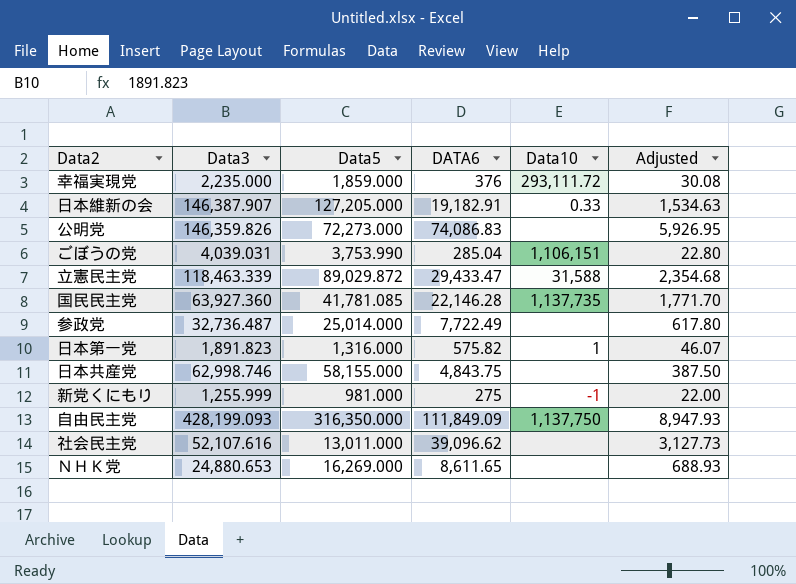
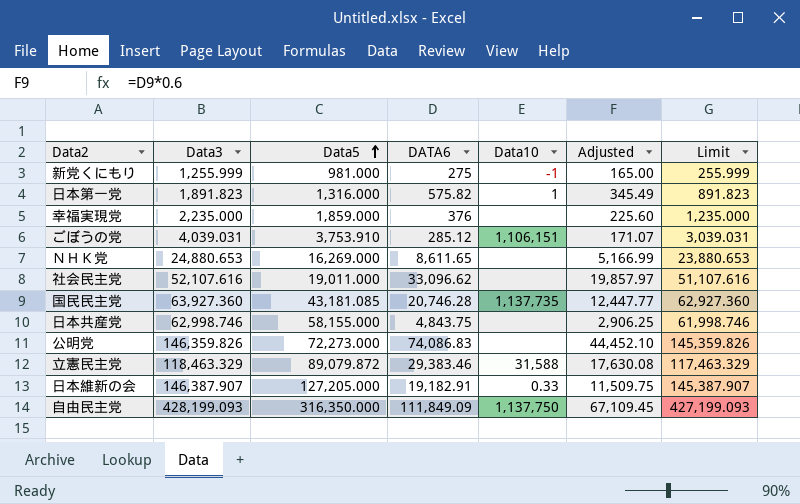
row order: none -> Data5 ascending
column Adjusted | formula: [DATA6] * 0.08 -> [DATA6] * 0.6
column Limit | formula: none -> [Data3] - 1000
row 参政党: 32,736.487 | 25,014.000 | 7,722.49 | none | 617.80 -> none
幸福実現党 | Data10: 293,111.72 -> none
ごぼうの党 | Data5: 3,753.990 -> 3,753.910
ごぼうの党 | DATA6: 285.04 -> 285.12
社会民主党 | Data5: 13,011.000 -> 19,011.000
社会民主党 | DATA6: 39,096.62 -> 33,096.62
国民民主党 | Data5: 41,781.085 -> 43,181.085
国民民主党 | DATA6: 22,146.28 -> 20,746.28
立憲民主党 | Data3: 118,463.339 -> 118,463.329
立憲民主党 | Data5: 89,029.872 -> 89,079.872
立憲民主党 | DATA6: 29,433.47 -> 29,383.46

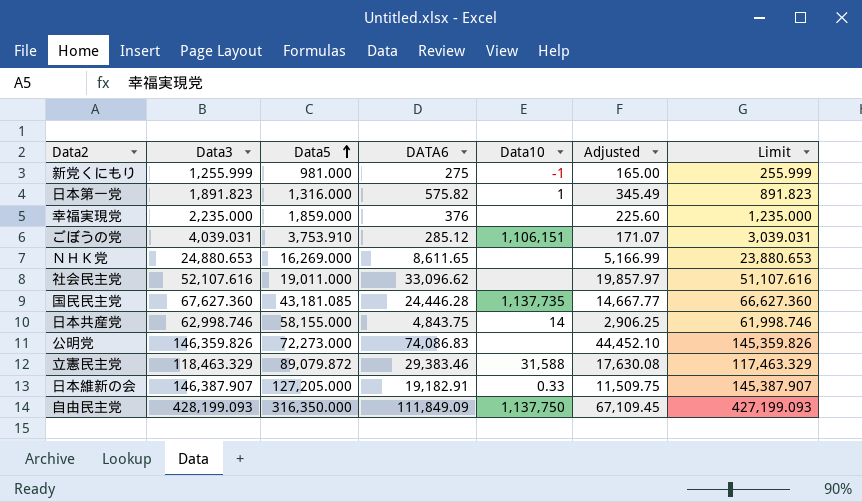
国民民主党 | Data3: 63,927.360 -> 67,627.360
国民民主党 | DATA6: 20,746.28 -> 24,446.28
国民民主党 | Adjusted: 12,447.77 -> 14,667.77
国民民主党 | Limit: 62,927.360 -> 66,627.360
日本共産党 | Data10: none -> 14

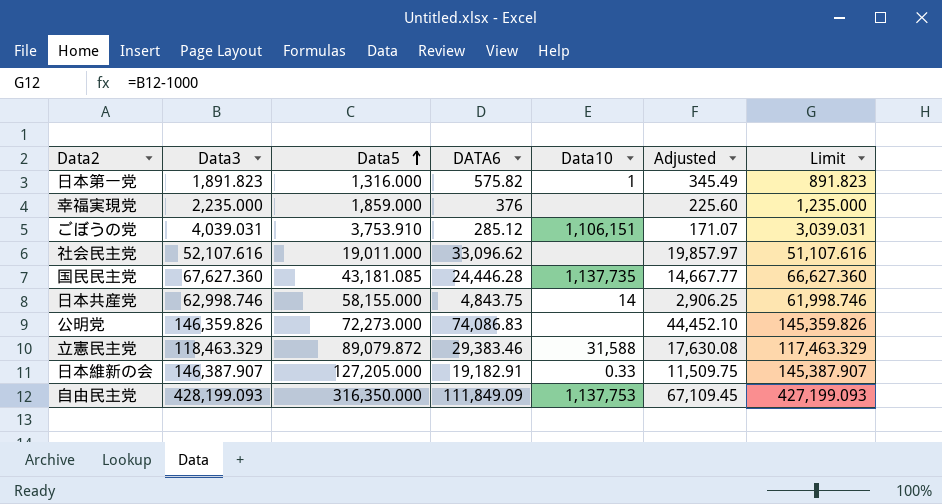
row 新党くにもり: 1,255.999 | 981.000 | 275 | -1 | 165.00 | 255.999 -> none
row ＮＨＫ党: 24,880.653 | 16,269.000 | 8,611.65 | none | 5,166.99 | 23,880.653 -> none
自由民主党 | Data10: 1,137,750 -> 1,137,753

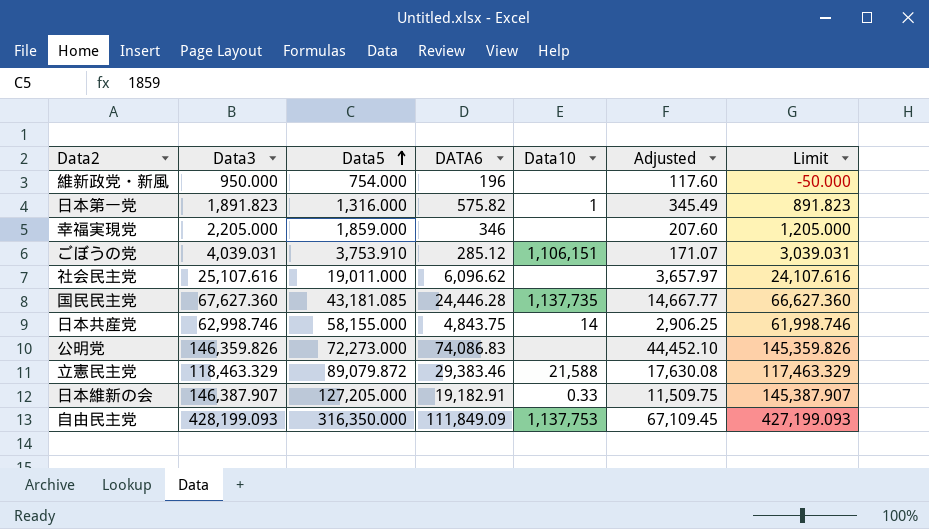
row 維新政党・新風: none -> 950.000 | 754.000 | 196 | none | 117.60 | -50.000
幸福実現党 | Data3: 2,235.000 -> 2,205.000
幸福実現党 | DATA6: 376 -> 346
幸福実現党 | Adjusted: 225.60 -> 207.60
幸福実現党 | Limit: 1,235.000 -> 1,205.000
社会民主党 | Data3: 52,107.616 -> 25,107.616
社会民主党 | DATA6: 33,096.62 -> 6,096.62
社会民主党 | Adjusted: 19,857.97 -> 3,657.97
社会民主党 | Limit: 51,107.616 -> 24,107.616
立憲民主党 | Data10: 31,588 -> 21,588

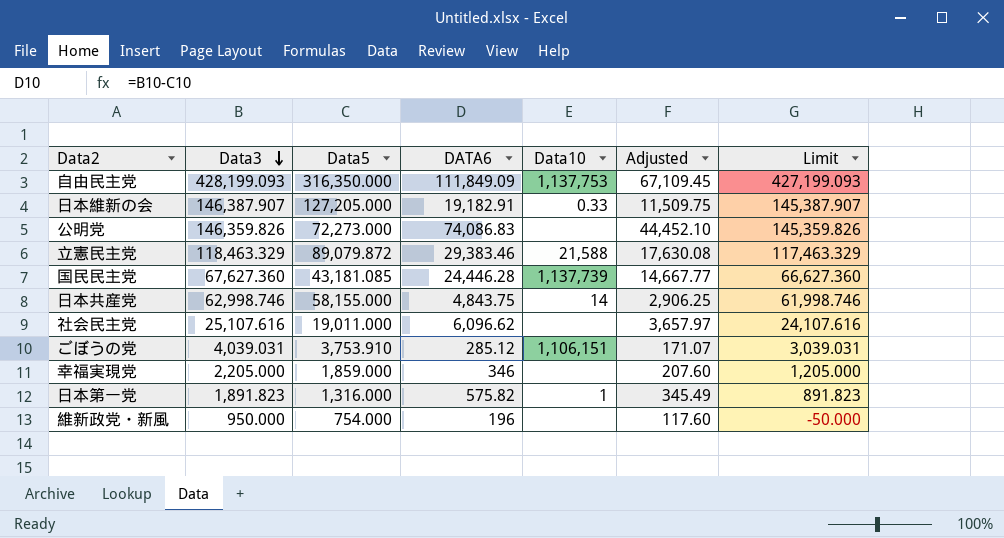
row order: Data5 ascending -> Data3 descending
国民民主党 | Data10: 1,137,735 -> 1,137,739

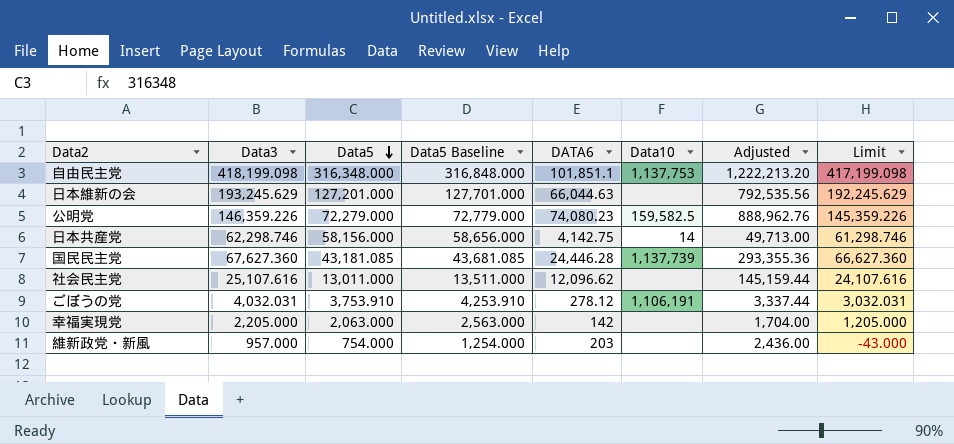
row order: Data3 descending -> Data5 descending
column Data5 Baseline | formula: none -> [Data5] + 500
column Adjusted | formula: [DATA6] * 0.6 -> [DATA6] * 12
row 立憲民主党: 118,463.329 | 89,079.872 | 29,383.46 | 21,588 | 17,630.08 | 117,463.329 -> none
row 日本第一党: 1,891.823 | 1,316.000 | 575.82 | 1 | 345.49 | 891.823 -> none
自由民主党 | Data3: 428,199.093 -> 418,199.098
自由民主党 | Data5: 316,350.000 -> 316,348.000
自由民主党 | DATA6: 111,849.09 -> 101,851.1
自由民主党 | Limit: 427,199.093 -> 417,199.098
日本維新の会 | Data3: 146,387.907 -> 193,245.629
日本維新の会 | Data5: 127,205.000 -> 127,201.000
日本維新の会 | DATA6: 19,182.91 -> 66,044.63
日本維新の会 | Data10: 0.33 -> none
日本維新の会 | Limit: 145,387.907 -> 192,245.629
公明党 | Data3: 146,359.826 -> 146,359.226
公明党 | Data5: 72,273.000 -> 72,279.000
公明党 | DATA6: 74,086.83 -> 74,080.23
公明党 | Data10: none -> 159,582.5
公明党 | Limit: 145,359.826 -> 145,359.226
日本共産党 | Data3: 62,998.746 -> 62,298.746
日本共産党 | Data5: 58,155.000 -> 58,156.000
日本共産党 | DATA6: 4,843.75 -> 4,142.75
日本共産党 | Limit: 61,998.746 -> 61,298.746
社会民主党 | Data5: 19,011.000 -> 13,011.000
社会民主党 | DATA6: 6,096.62 -> 12,096.62
ごぼうの党 | Data3: 4,039.031 -> 4,032.031
ごぼうの党 | DATA6: 285.12 -> 278.12
ごぼうの党 | Data10: 1,106,151 -> 1,106,191
ごぼうの党 | Limit: 3,039.031 -> 3,032.031
幸福実現党 | Data5: 1,859.000 -> 2,063.000
幸福実現党 | DATA6: 346 -> 142
維新政党・新風 | Data3: 950.000 -> 957.000
維新政党・新風 | DATA6: 196 -> 203
維新政党・新風 | Limit: -50.000 -> -43.000

